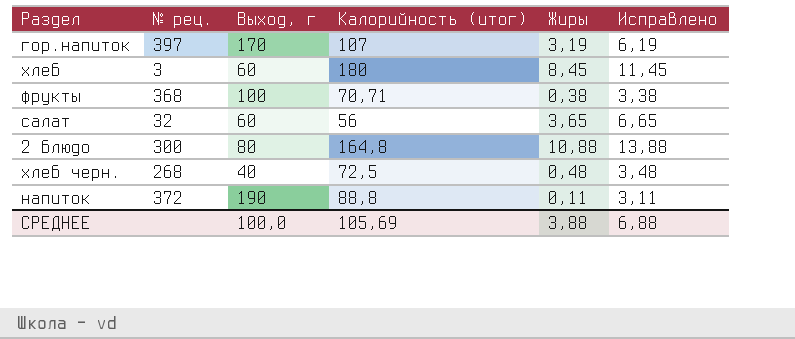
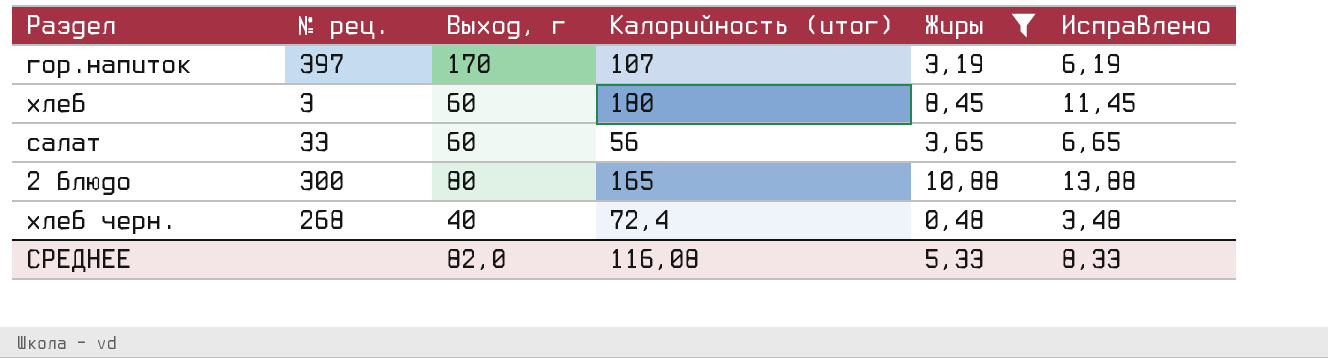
filter: none -> Жиры >= 0,48
салат | № рец.: 32 -> 33
2 блюдо | Калорийность (итог): 164,8 -> 165
хлеб черн. | Калорийность (итог): 72,5 -> 72,4
СРЕДНЕЕ | Выход, г: 100,0 -> 82,0
СРЕДНЕЕ | Калорийность (итог): 105,69 -> 116,08
СРЕДНЕЕ | Жиры: 3,88 -> 5,33
СРЕДНЕЕ | Исправлено: 6,88 -> 8,33

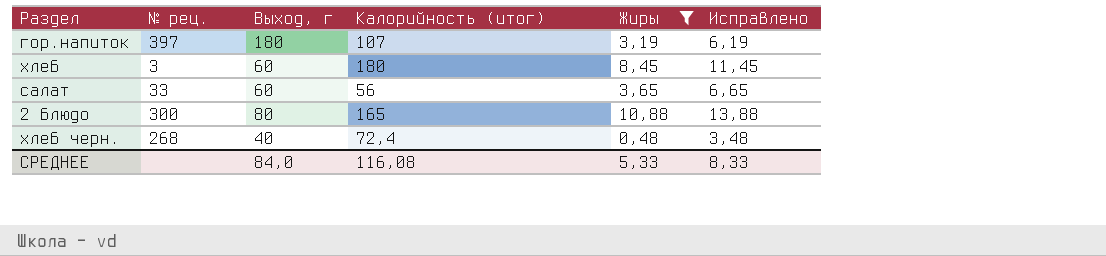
гор.напиток | Выход, г: 170 -> 180
СРЕДНЕЕ | Выход, г: 82,0 -> 84,0

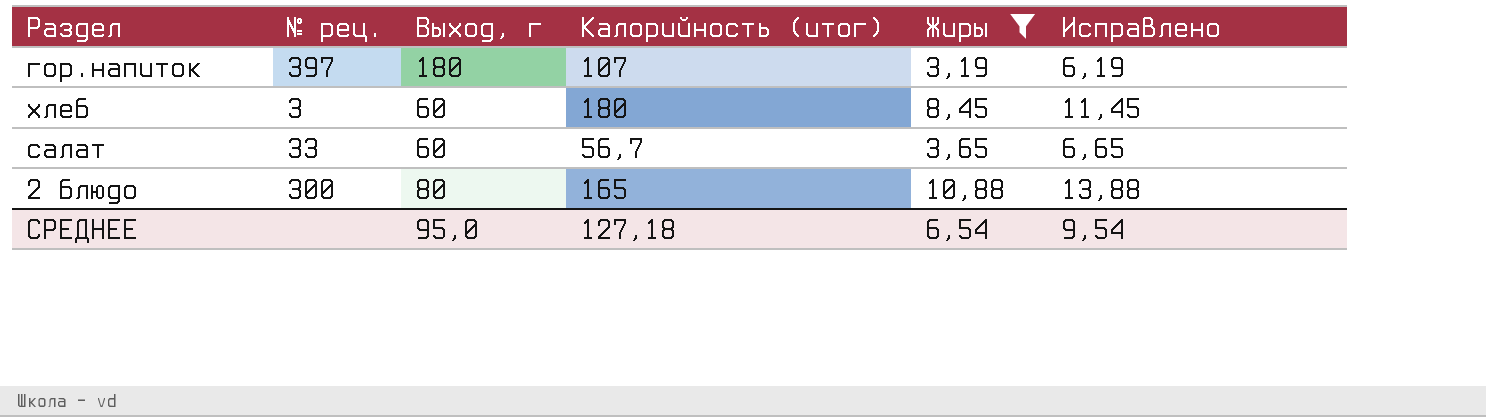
row хлеб черн.: 268 | 40 | 72,4 | 0,48 | 3,48 -> none
салат | Калорийность (итог): 56 -> 56,7
СРЕДНЕЕ | Выход, г: 84,0 -> 95,0
СРЕДНЕЕ | Калорийность (итог): 116,08 -> 127,18
СРЕДНЕЕ | Жиры: 5,33 -> 6,54
СРЕДНЕЕ | Исправлено: 8,33 -> 9,54

